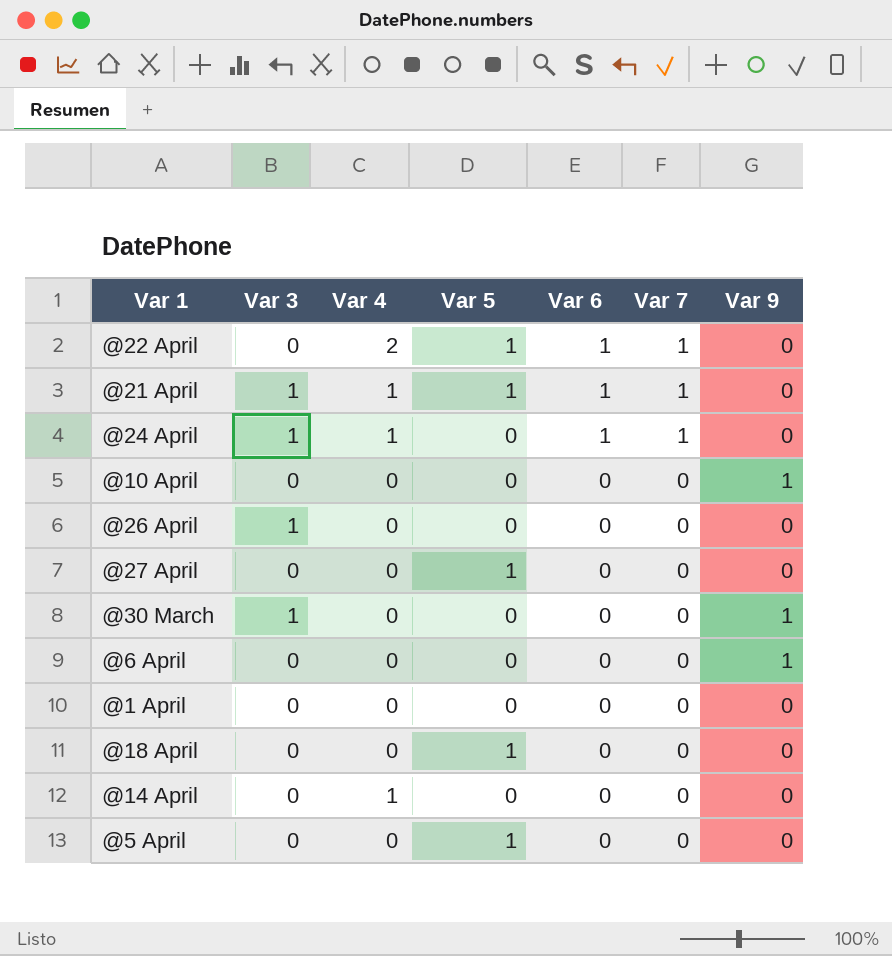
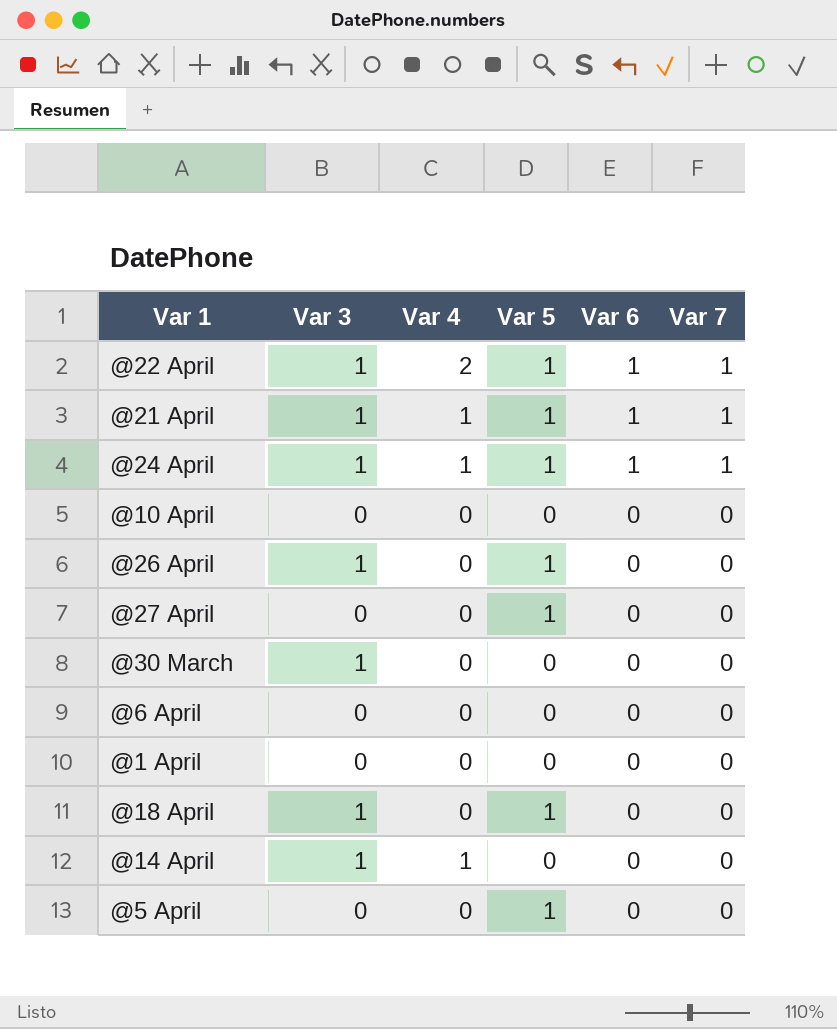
column Var 9 | position: 7 -> none
@22 April | Var 3: 0 -> 1
@24 April | Var 5: 0 -> 1
@26 April | Var 5: 0 -> 1
@18 April | Var 3: 0 -> 1
@14 April | Var 3: 0 -> 1

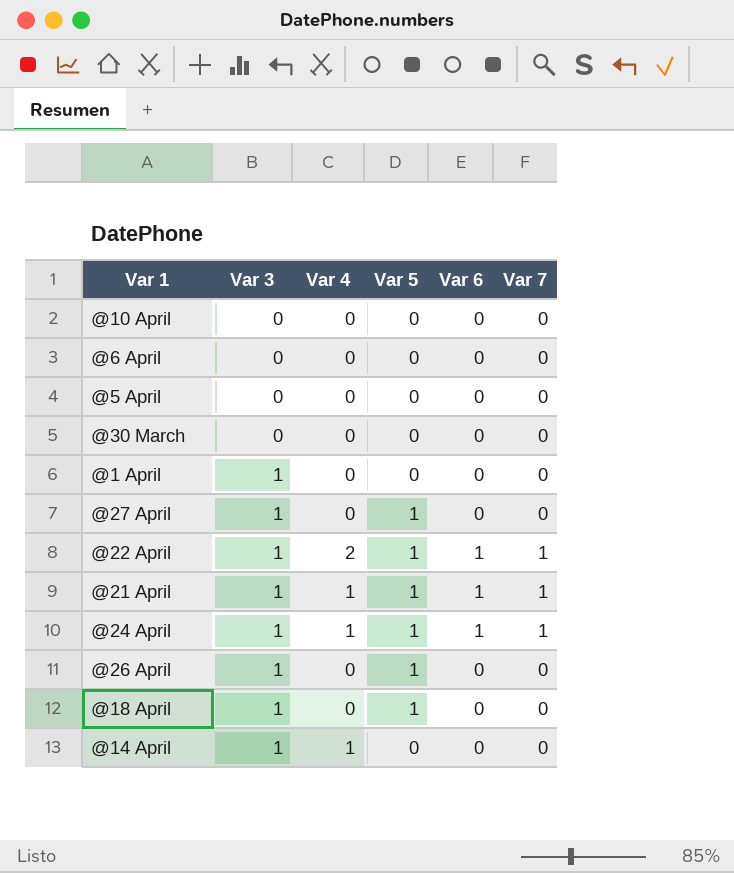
row order: Var 6 descending -> Var 3 ascending
@5 April | Var 5: 1 -> 0
@30 March | Var 3: 1 -> 0
@1 April | Var 3: 0 -> 1
@27 April | Var 3: 0 -> 1

